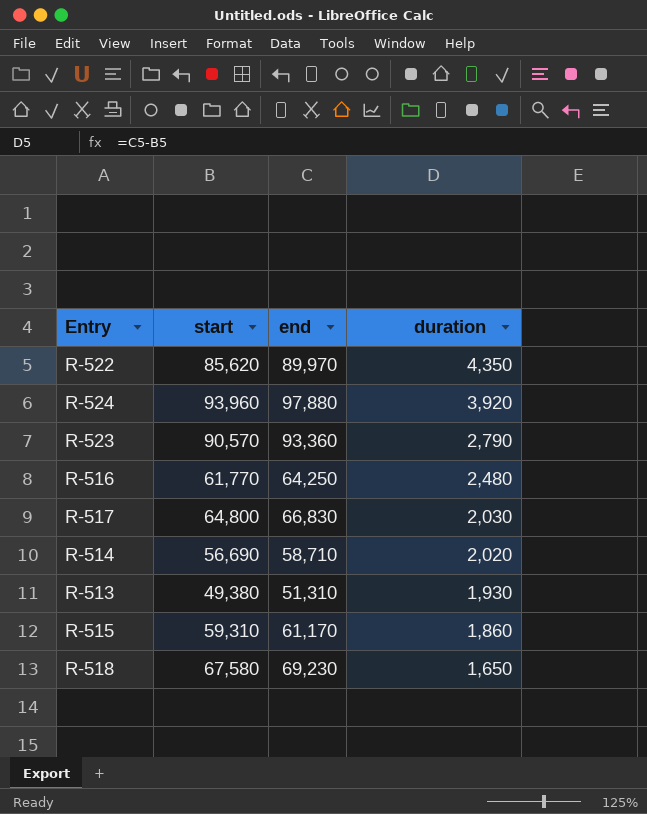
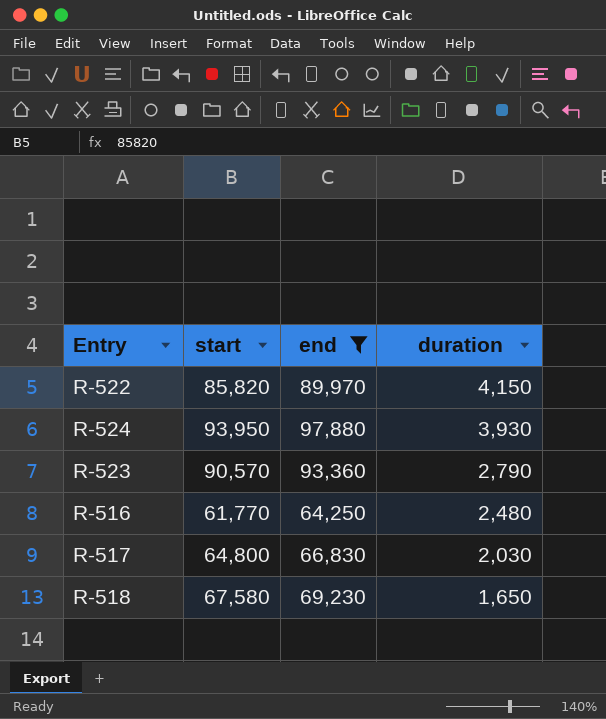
filter: none -> end >= 64,250
R-522 | start: 85,620 -> 85,820
R-522 | duration: 4,350 -> 4,150
R-524 | start: 93,960 -> 93,950
R-524 | duration: 3,920 -> 3,930

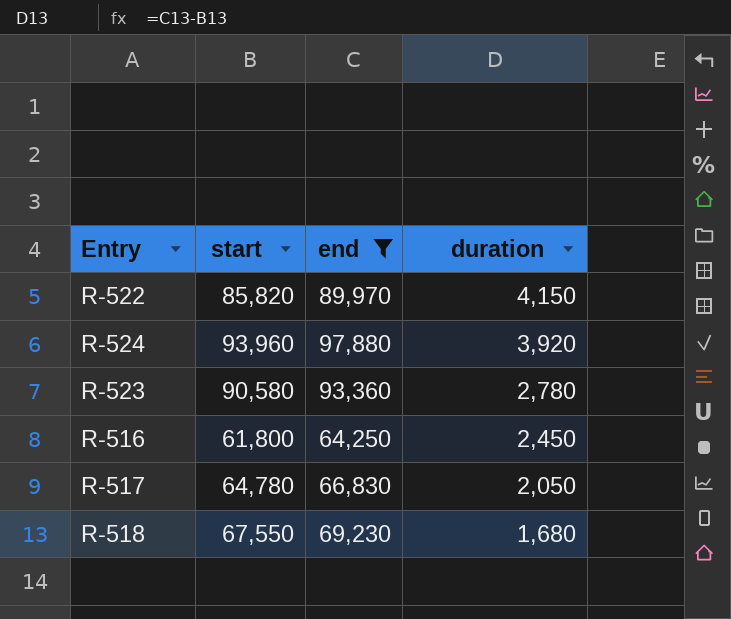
R-524 | start: 93,950 -> 93,960
R-524 | duration: 3,930 -> 3,920
R-523 | start: 90,570 -> 90,580
R-523 | duration: 2,790 -> 2,780
R-516 | start: 61,770 -> 61,800
R-516 | duration: 2,480 -> 2,450
R-517 | start: 64,800 -> 64,780
R-517 | duration: 2,030 -> 2,050
R-518 | start: 67,580 -> 67,550
R-518 | duration: 1,650 -> 1,680

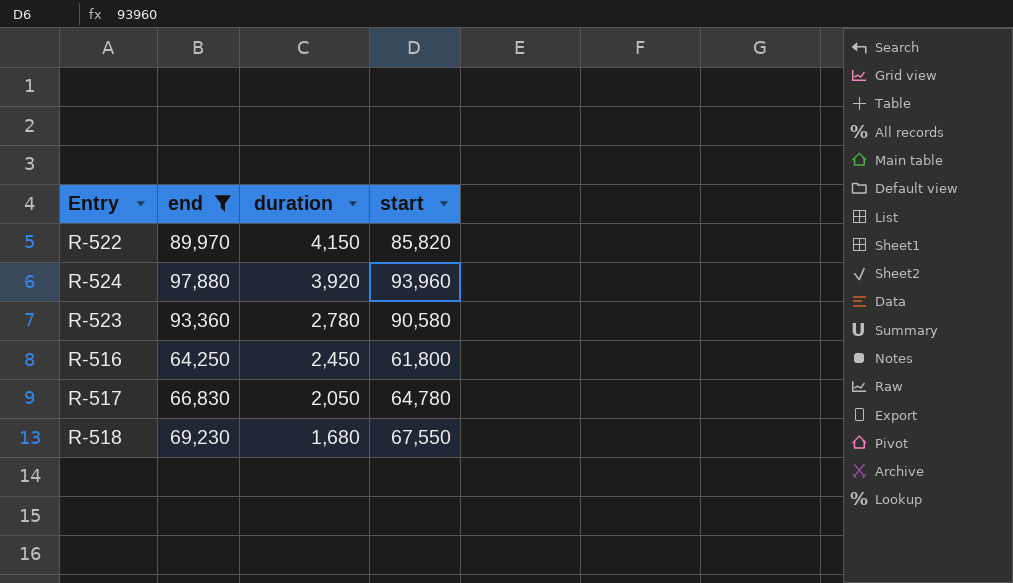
column start | position: 2 -> 4

